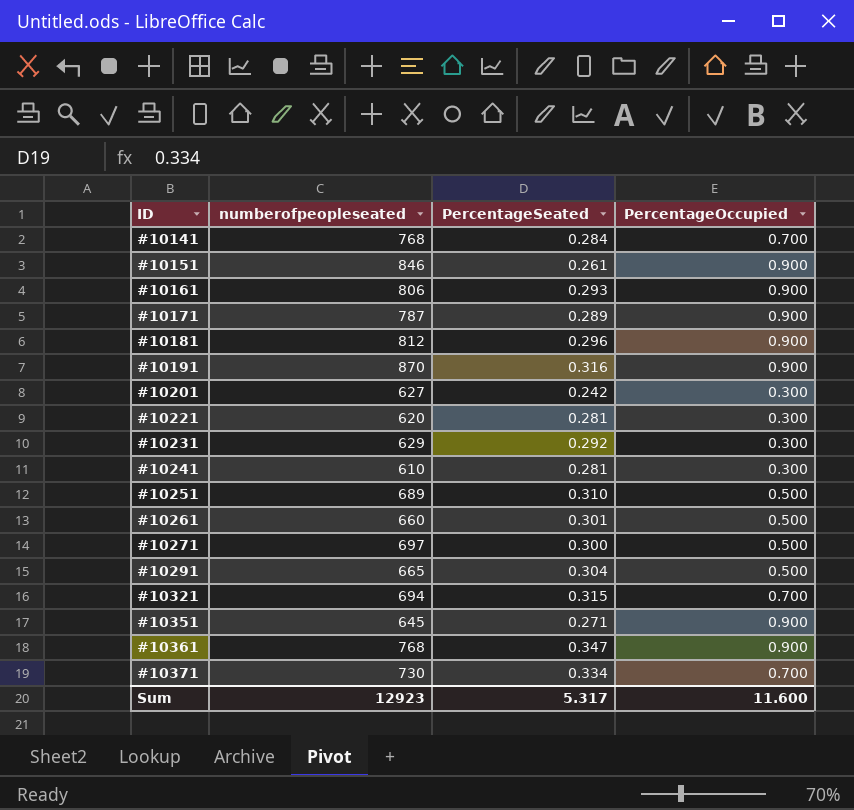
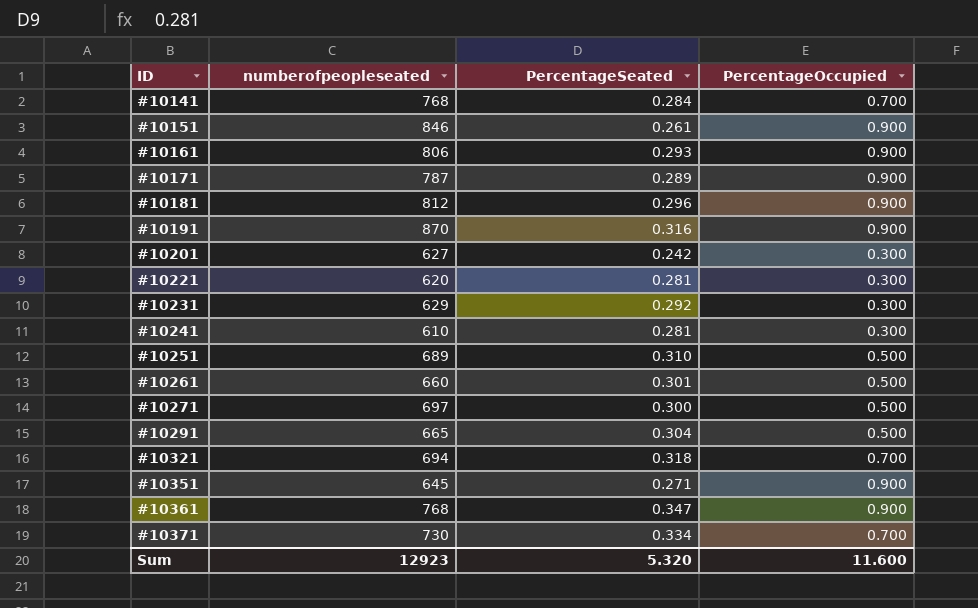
#10321 | PercentageSeated: 0.315 -> 0.318
Sum | PercentageSeated: 5.317 -> 5.320

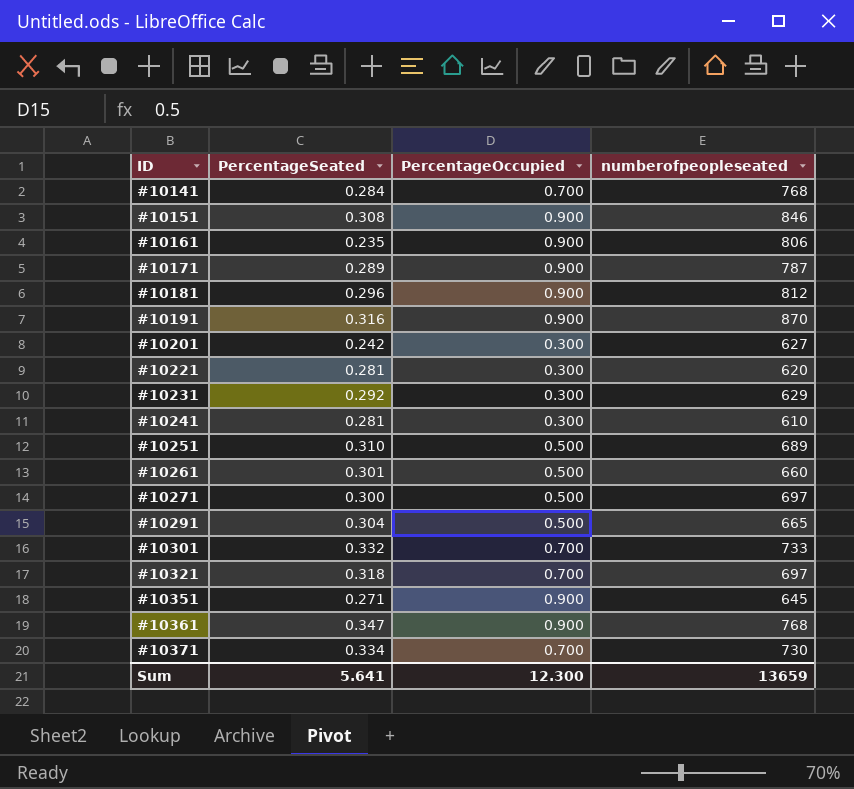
column numberofpeopleseated | position: 2 -> 4
#10151 | PercentageSeated: 0.261 -> 0.308
#10161 | PercentageSeated: 0.293 -> 0.235
row #10301: none -> 0.332 | 0.700 | 733
#10321 | numberofpeopleseated: 694 -> 697
Sum | PercentageSeated: 5.320 -> 5.641
Sum | PercentageOccupied: 11.600 -> 12.300
Sum | numberofpeopleseated: 12923 -> 13659

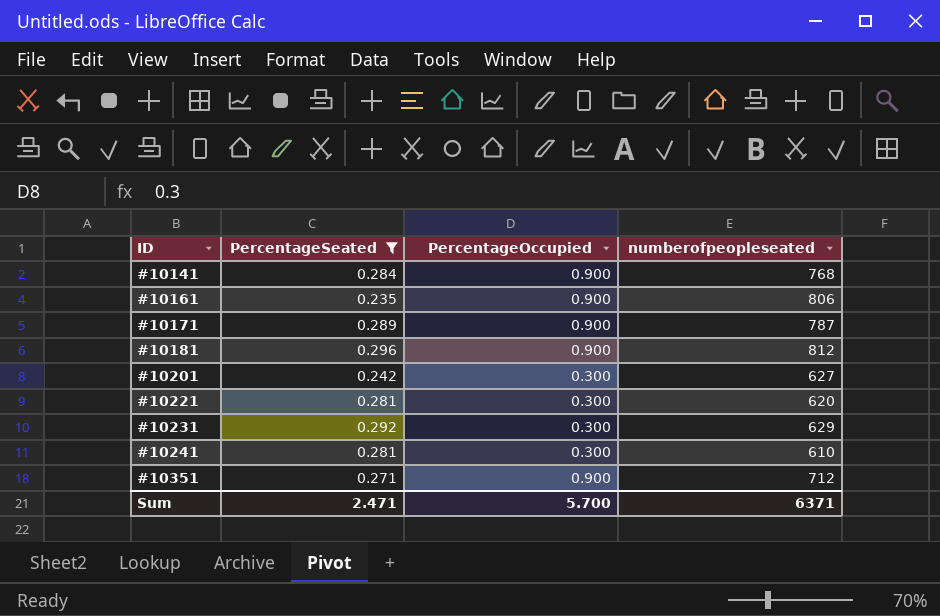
filter: none -> PercentageSeated <= 0.296
#10141 | PercentageOccupied: 0.700 -> 0.900
#10351 | numberofpeopleseated: 645 -> 712
Sum | PercentageSeated: 5.641 -> 2.471
Sum | PercentageOccupied: 12.300 -> 5.700
Sum | numberofpeopleseated: 13659 -> 6371

